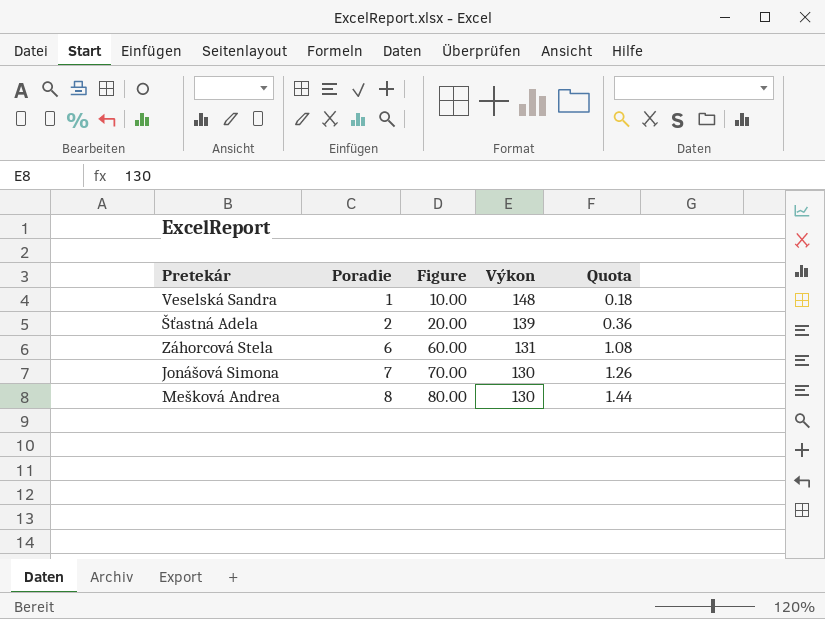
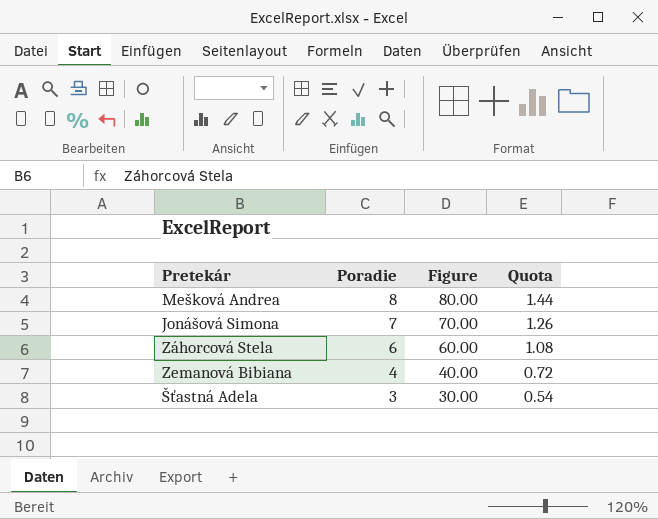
row order: Poradie ascending -> Poradie descending
column Výkon | position: 4 -> none
row Veselská Sandra: 1 | 10.00 | 148 | 0.18 -> none
row Zemanová Bibiana: none -> 4 | 40.00 | 0.72
Šťastná Adela | Poradie: 2 -> 3
Šťastná Adela | Figure: 20.00 -> 30.00
Šťastná Adela | Quota: 0.36 -> 0.54

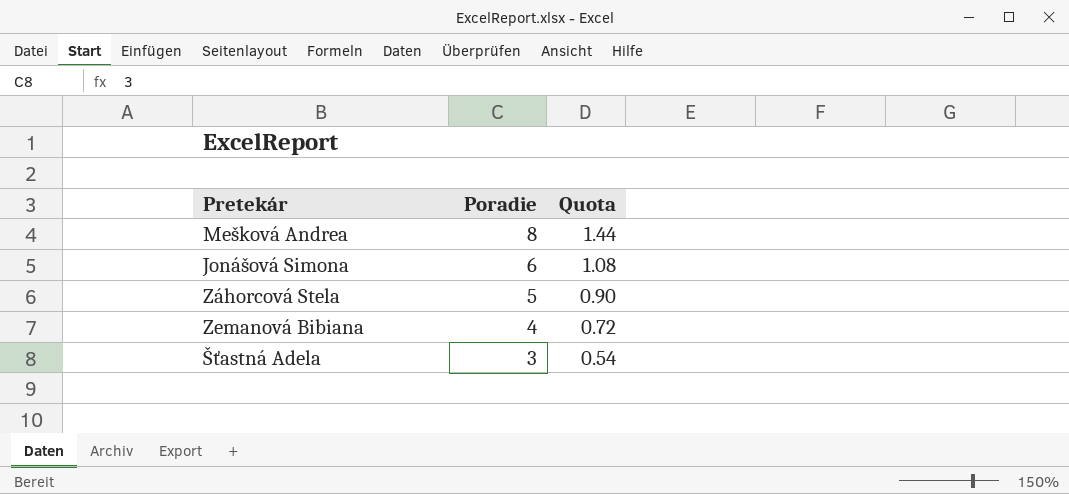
column Figure | formula: [Poradie] * 10 -> none
Jonášová Simona | Poradie: 7 -> 6
Jonášová Simona | Quota: 1.26 -> 1.08
Záhorcová Stela | Poradie: 6 -> 5
Záhorcová Stela | Quota: 1.08 -> 0.90

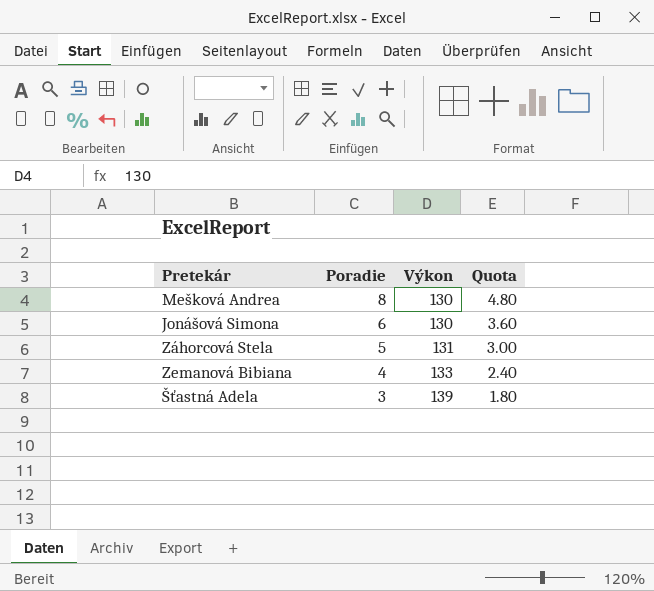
column Výkon | position: none -> 3
column Quota | formula: [Poradie] * 0.18 -> [Poradie] * 0.6

